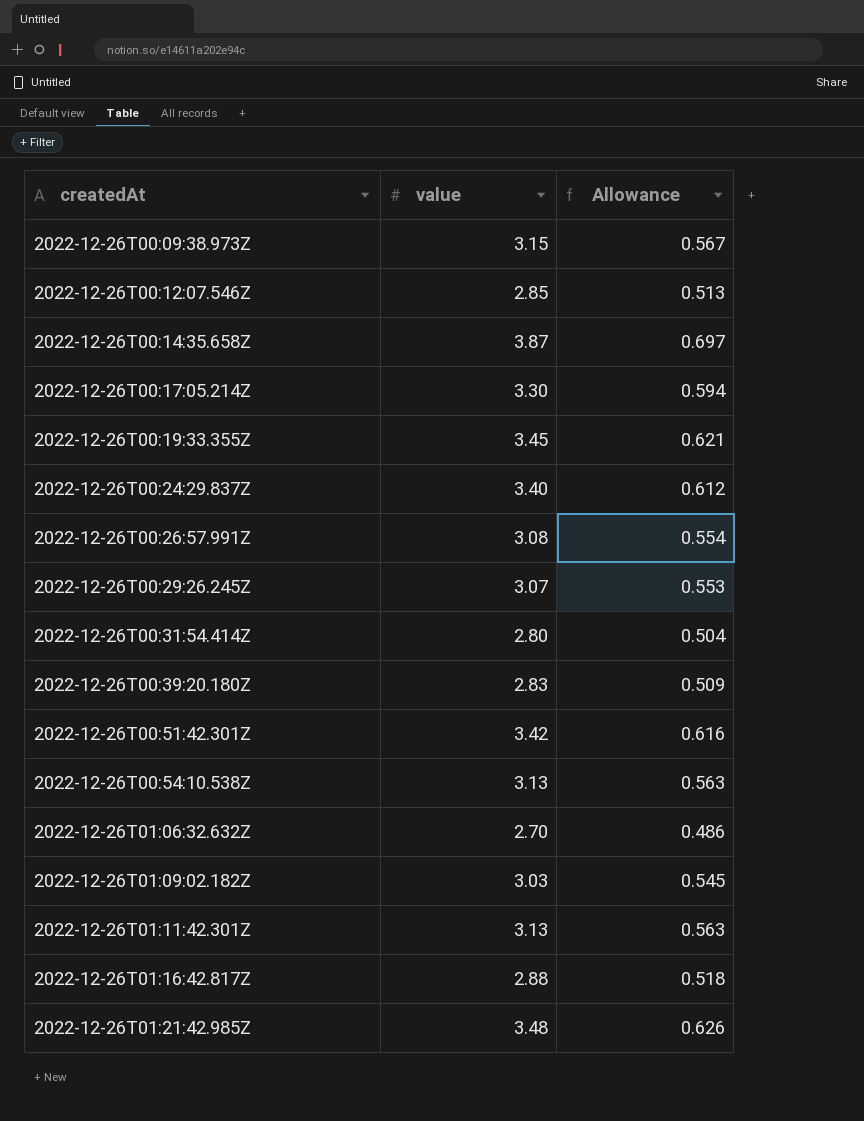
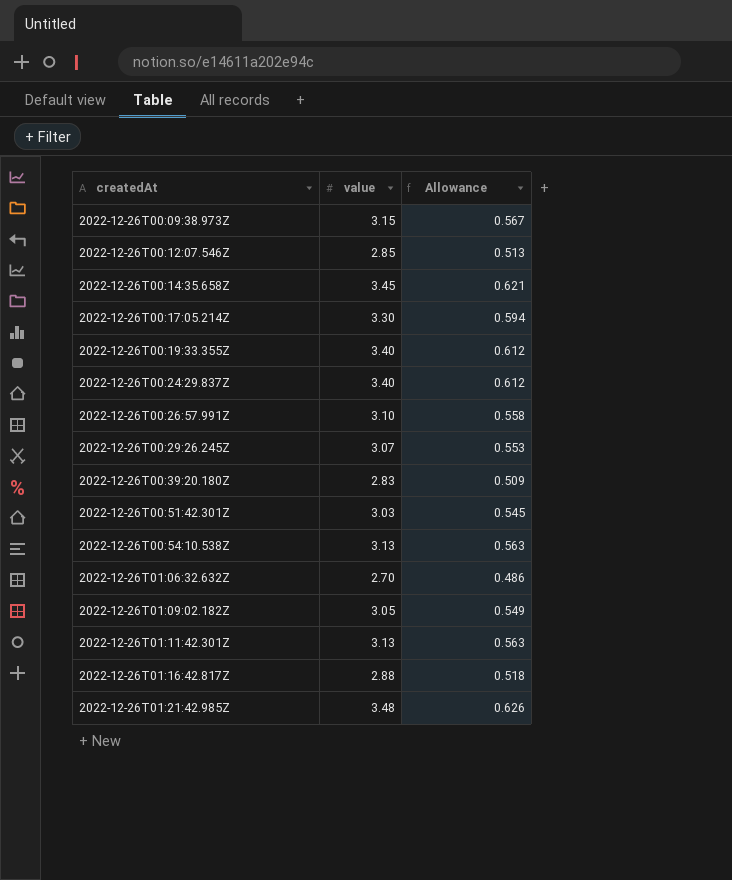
row 2022-12-26T00:31:54.414Z: 2.80 | 0.504 -> none
2022-12-26T00:14:35.658Z | value: 3.87 -> 3.45
2022-12-26T00:14:35.658Z | Allowance: 0.697 -> 0.621
2022-12-26T00:19:33.355Z | value: 3.45 -> 3.40
2022-12-26T00:19:33.355Z | Allowance: 0.621 -> 0.612
2022-12-26T00:26:57.991Z | value: 3.08 -> 3.10
2022-12-26T00:26:57.991Z | Allowance: 0.554 -> 0.558
2022-12-26T00:51:42.301Z | value: 3.42 -> 3.03
2022-12-26T00:51:42.301Z | Allowance: 0.616 -> 0.545
2022-12-26T01:09:02.182Z | value: 3.03 -> 3.05
2022-12-26T01:09:02.182Z | Allowance: 0.545 -> 0.549

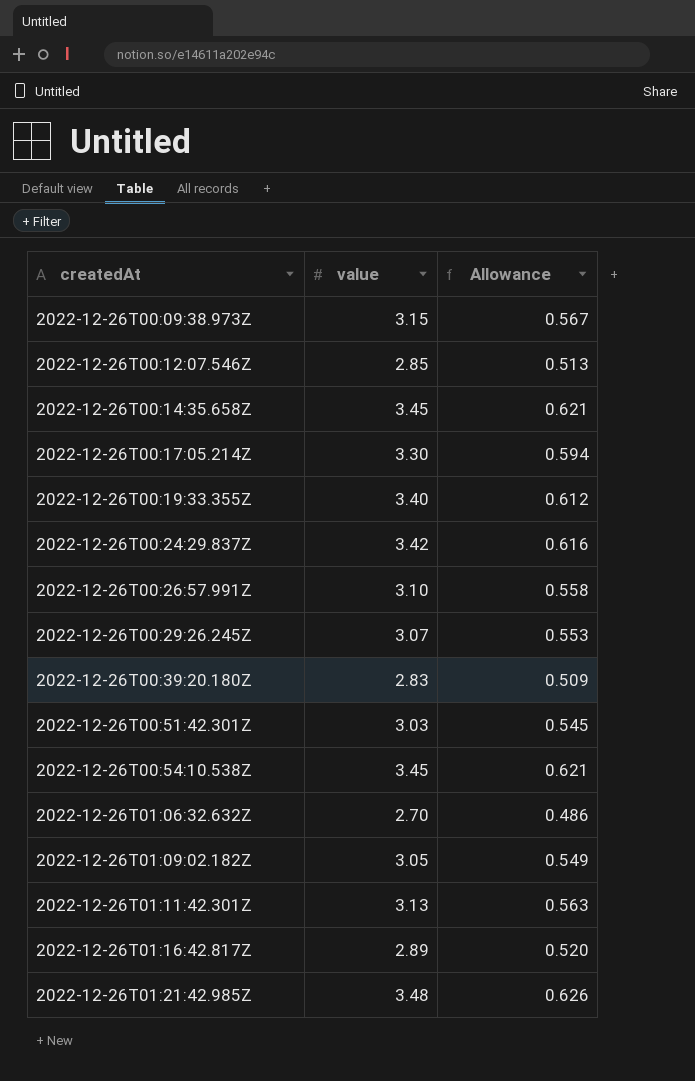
2022-12-26T00:24:29.837Z | value: 3.40 -> 3.42
2022-12-26T00:24:29.837Z | Allowance: 0.612 -> 0.616
2022-12-26T00:54:10.538Z | value: 3.13 -> 3.45
2022-12-26T00:54:10.538Z | Allowance: 0.563 -> 0.621
2022-12-26T01:16:42.817Z | value: 2.88 -> 2.89
2022-12-26T01:16:42.817Z | Allowance: 0.518 -> 0.520

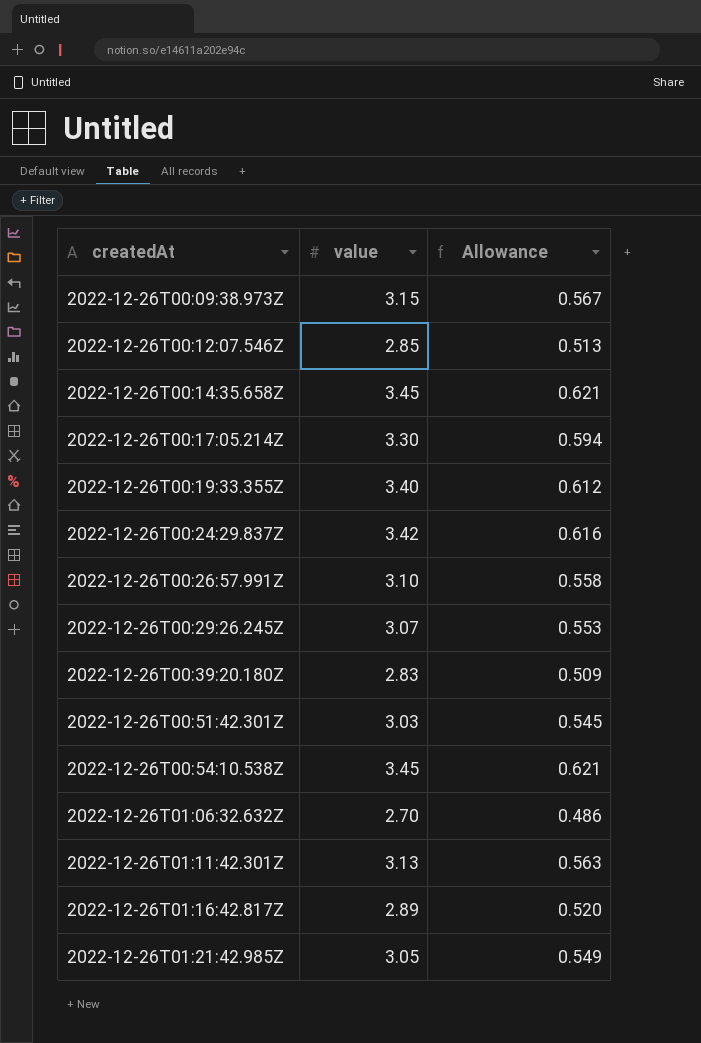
row 2022-12-26T01:09:02.182Z: 3.05 | 0.549 -> none
2022-12-26T01:21:42.985Z | value: 3.48 -> 3.05
2022-12-26T01:21:42.985Z | Allowance: 0.626 -> 0.549

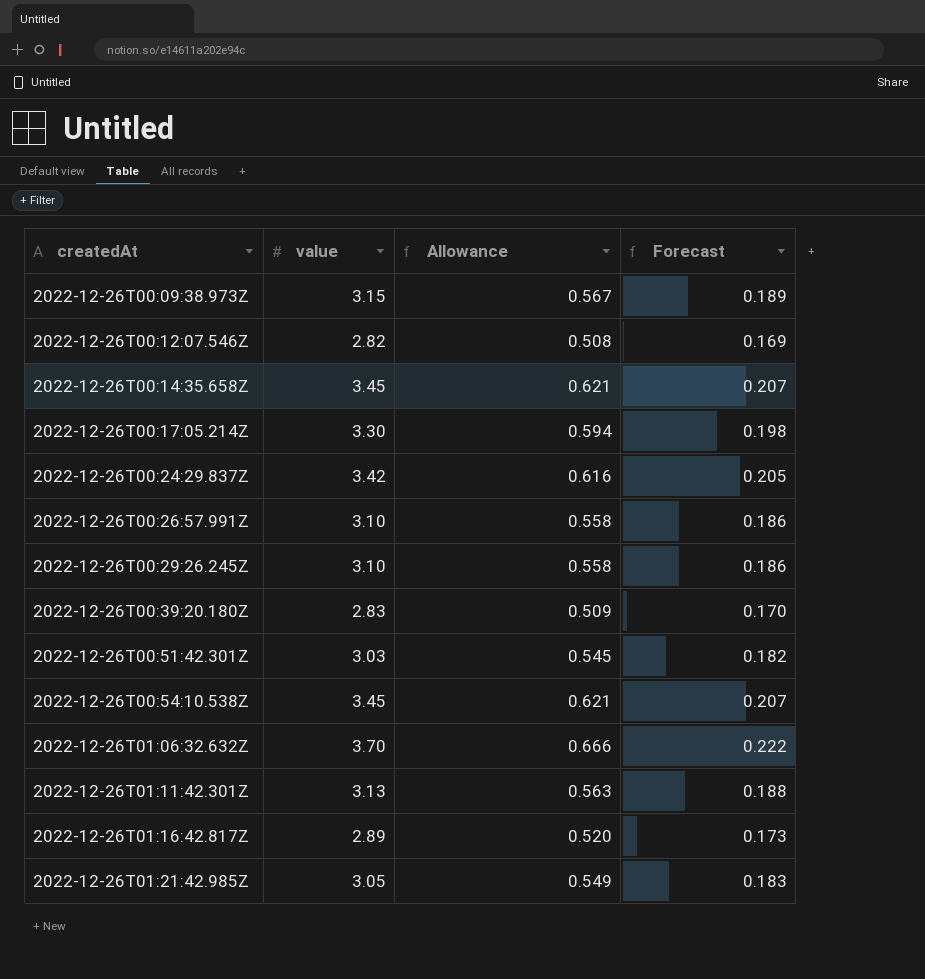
column Forecast | formula: none -> [value] * 0.06
row 2022-12-26T00:19:33.355Z: 3.40 | 0.612 -> none
2022-12-26T00:12:07.546Z | value: 2.85 -> 2.82
2022-12-26T00:12:07.546Z | Allowance: 0.513 -> 0.508
2022-12-26T00:29:26.245Z | value: 3.07 -> 3.10
2022-12-26T00:29:26.245Z | Allowance: 0.553 -> 0.558
2022-12-26T01:06:32.632Z | value: 2.70 -> 3.70
2022-12-26T01:06:32.632Z | Allowance: 0.486 -> 0.666

